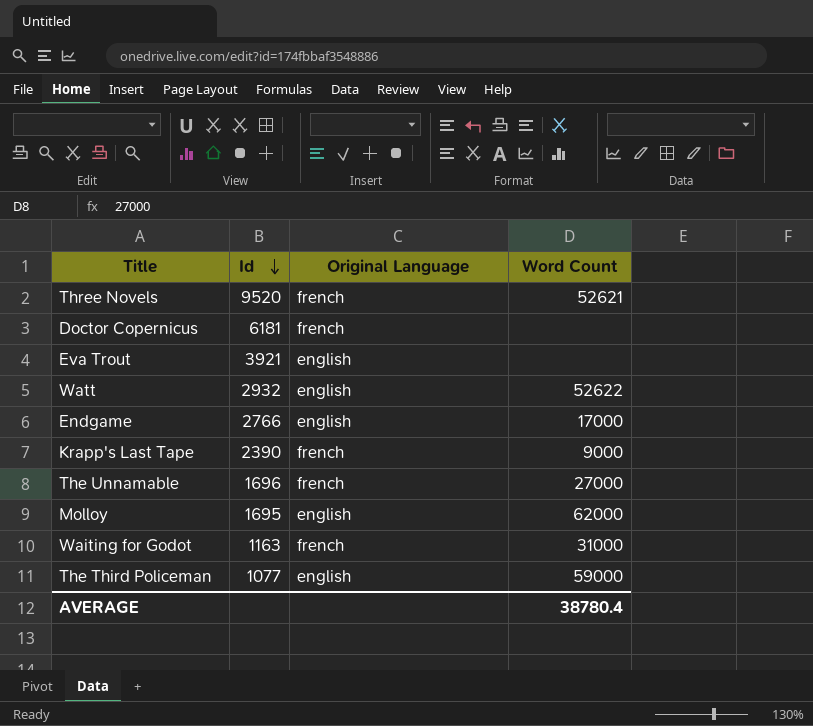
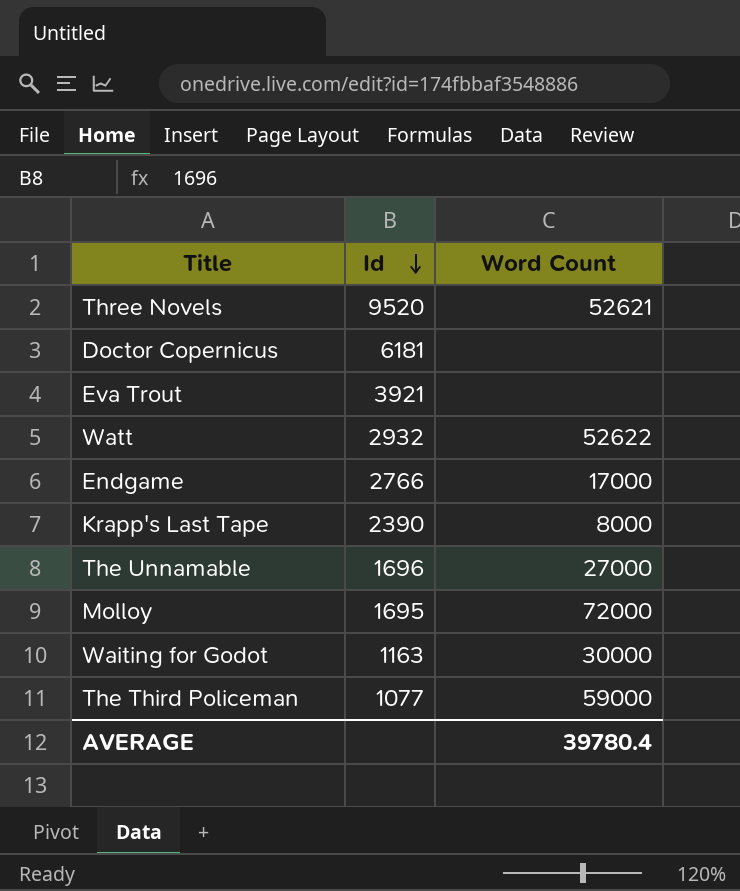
column Original Language | position: 3 -> none
Krapp's Last Tape | Word Count: 9000 -> 8000
Molloy | Word Count: 62000 -> 72000
Waiting for Godot | Word Count: 31000 -> 30000
AVERAGE | Word Count: 38780.4 -> 39780.4

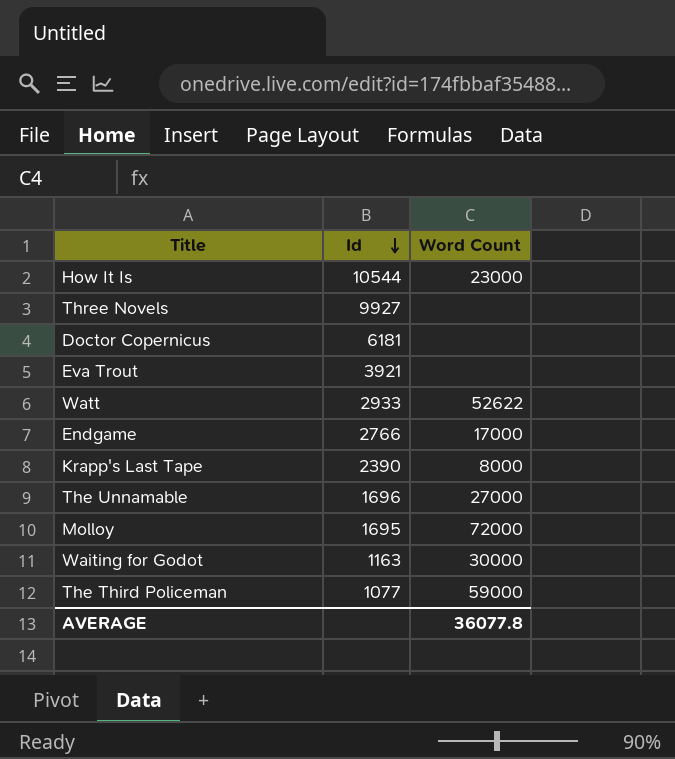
row How It Is: none -> 10544 | 23000
Three Novels | Id: 9520 -> 9927
Three Novels | Word Count: 52621 -> none
Watt | Id: 2932 -> 2933
AVERAGE | Word Count: 39780.4 -> 36077.8

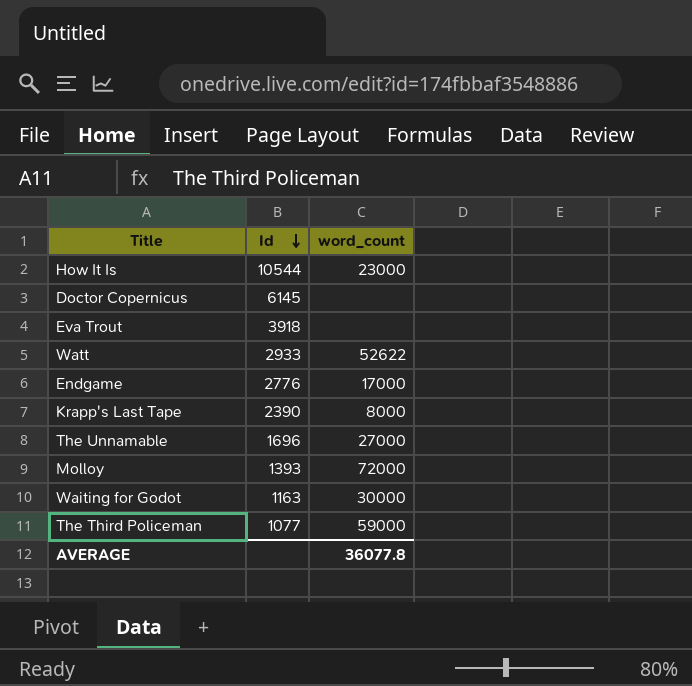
column name: Word Count -> word_count
row Three Novels: 9927 | none -> none
Doctor Copernicus | Id: 6181 -> 6145
Eva Trout | Id: 3921 -> 3918
Endgame | Id: 2766 -> 2776
Molloy | Id: 1695 -> 1393

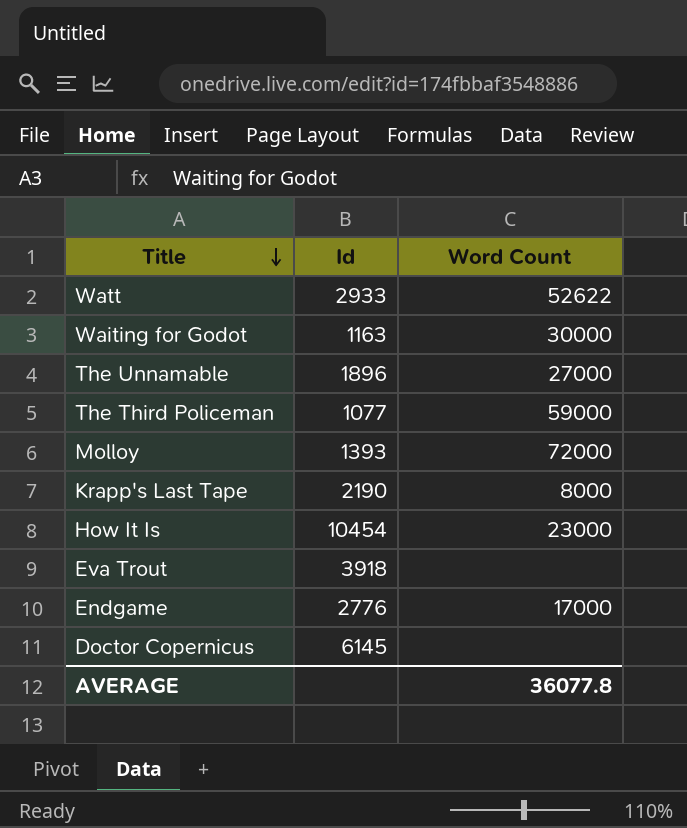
row order: Id descending -> Title descending
column name: word_count -> Word Count
The Unnamable | Id: 1696 -> 1896
Krapp's Last Tape | Id: 2390 -> 2190
How It Is | Id: 10544 -> 10454

